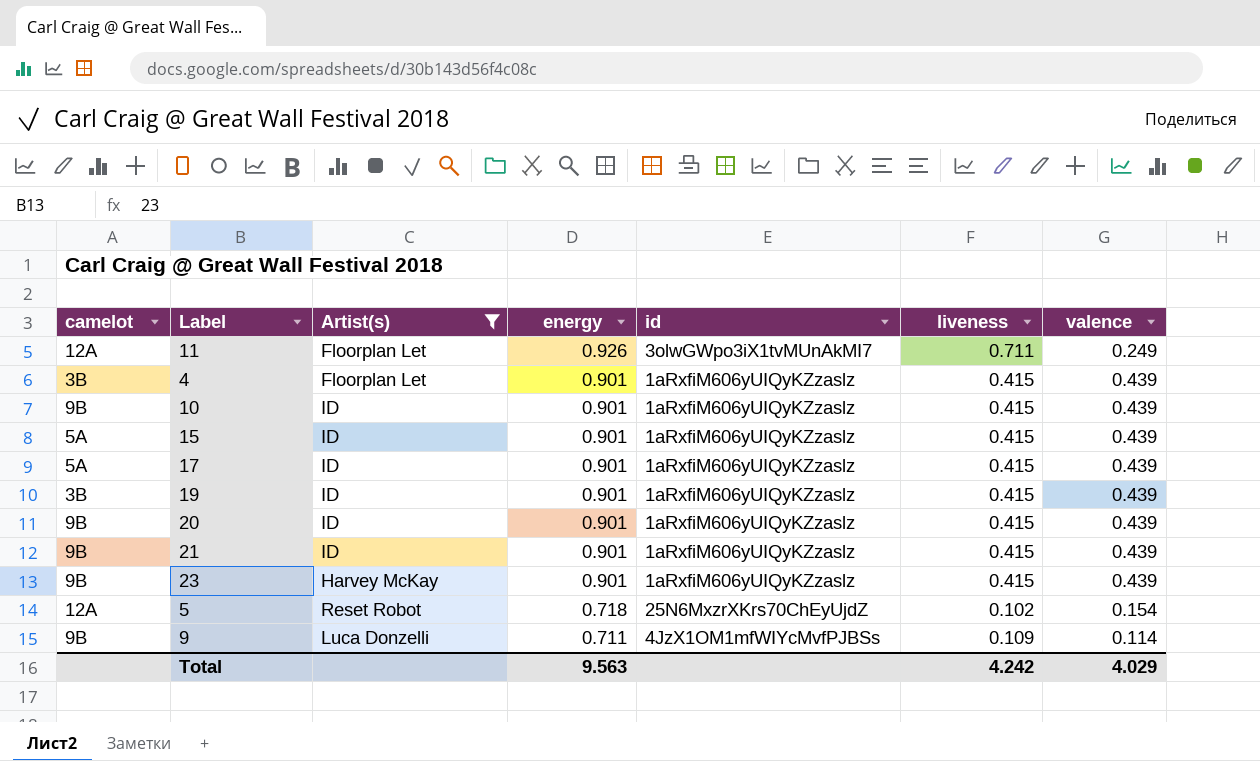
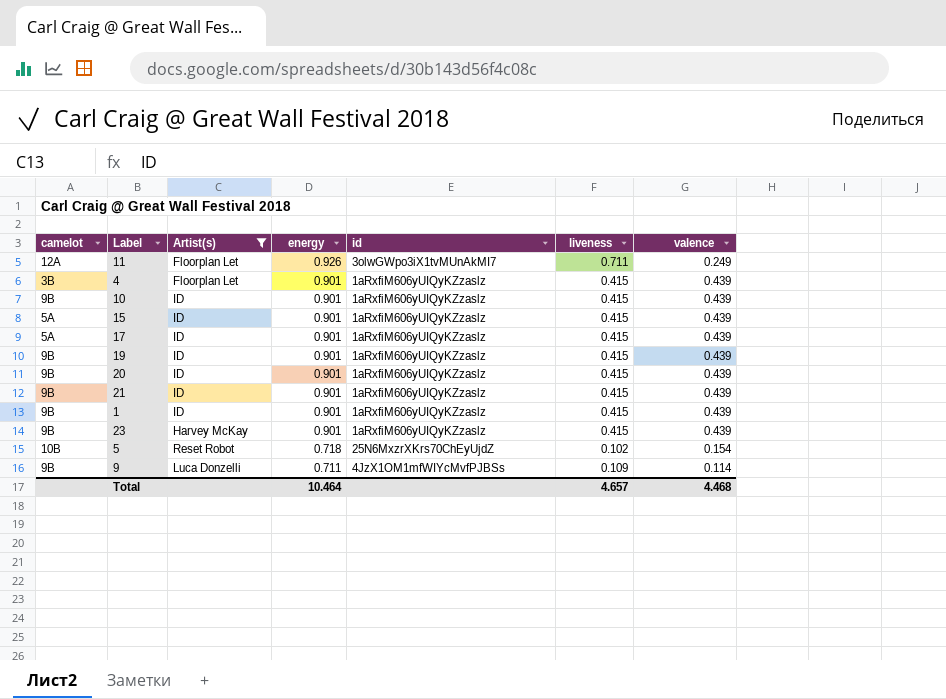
19 | camelot: 3B -> 9B
row 1: none -> 9B | ID | 0.901 | 1aRxfiM606yUIQyKZzaslz | 0.415 | 0.439
5 | camelot: 12A -> 10B
Total | energy: 9.563 -> 10.464
Total | liveness: 4.242 -> 4.657
Total | valence: 4.029 -> 4.468

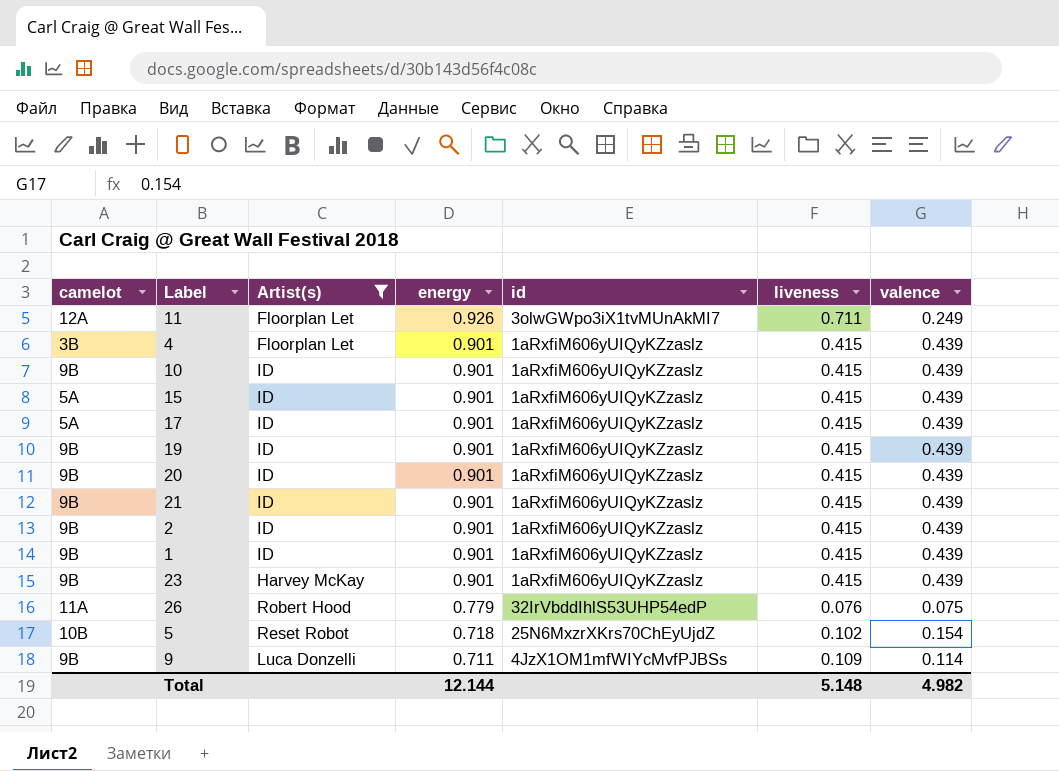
row 2: none -> 9B | ID | 0.901 | 1aRxfiM606yUIQyKZzaslz | 0.415 | 0.439
row 26: none -> 11A | Robert Hood | 0.779 | 32IrVbddIhlS53UHP54edP | 0.076 | 0.075
Total | energy: 10.464 -> 12.144
Total | liveness: 4.657 -> 5.148
Total | valence: 4.468 -> 4.982

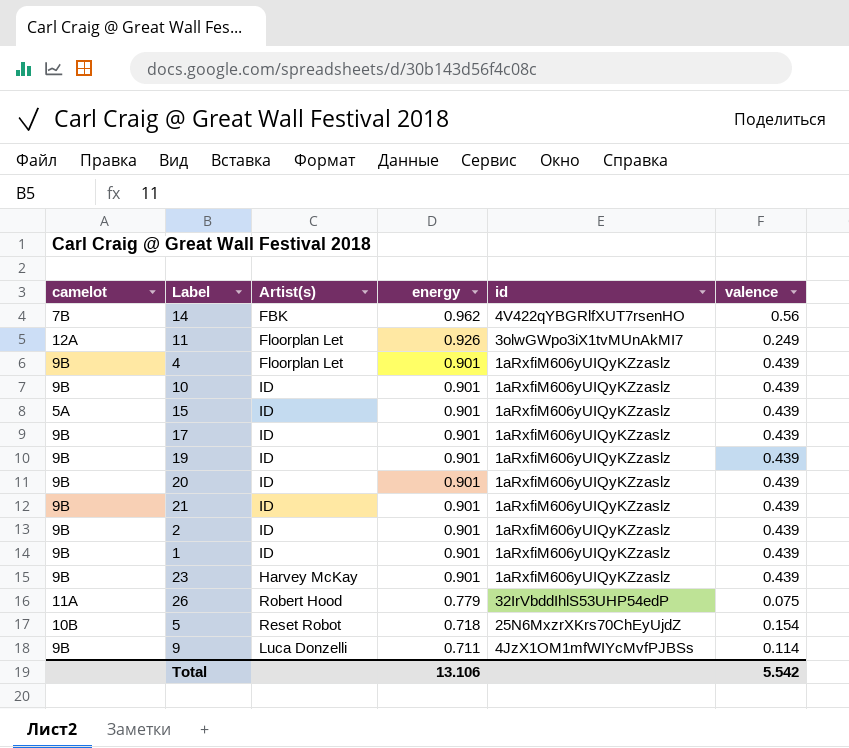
filter: Artist(s) != FBK -> none
column liveness | position: 6 -> none
4 | camelot: 3B -> 9B
17 | camelot: 5A -> 9B
Total | energy: 12.144 -> 13.106
Total | valence: 4.982 -> 5.542

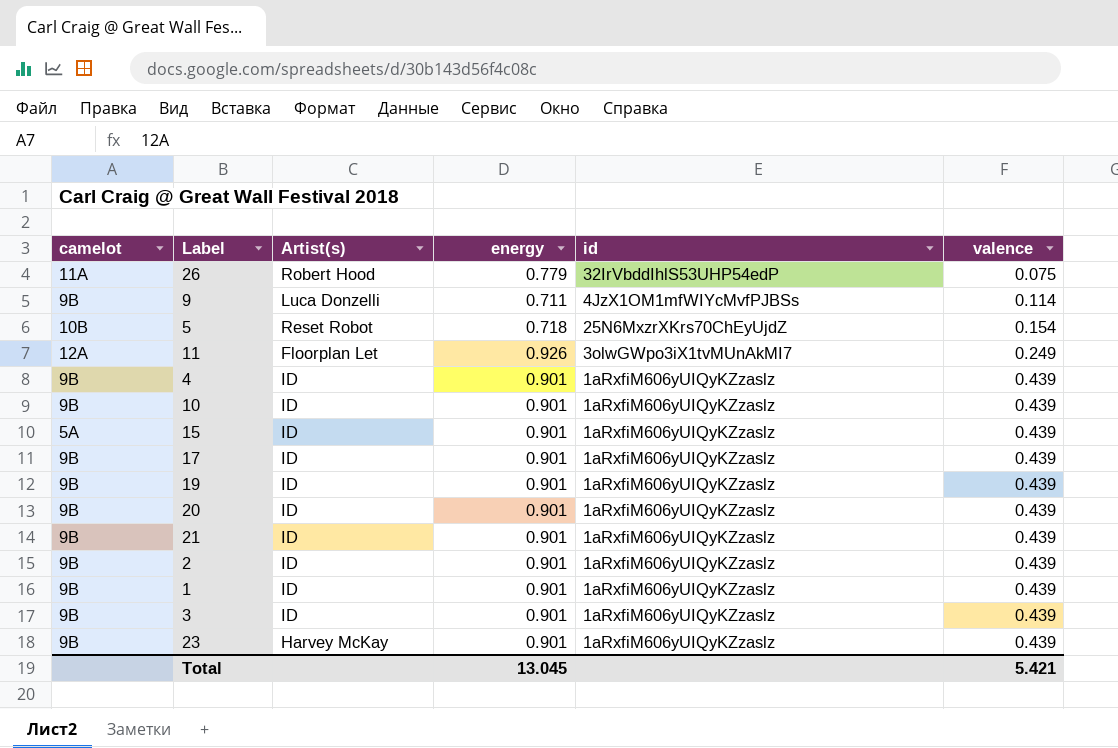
row order: energy descending -> valence ascending
row 14: 7B | FBK | 0.962 | 4V422qYBGRlfXUT7rsenHO | 0.56 -> none
4 | Artist(s): Floorplan Let -> ID
row 3: none -> 9B | ID | 0.901 | 1aRxfiM606yUIQyKZzaslz | 0.439
Total | energy: 13.106 -> 13.045
Total | valence: 5.542 -> 5.421

